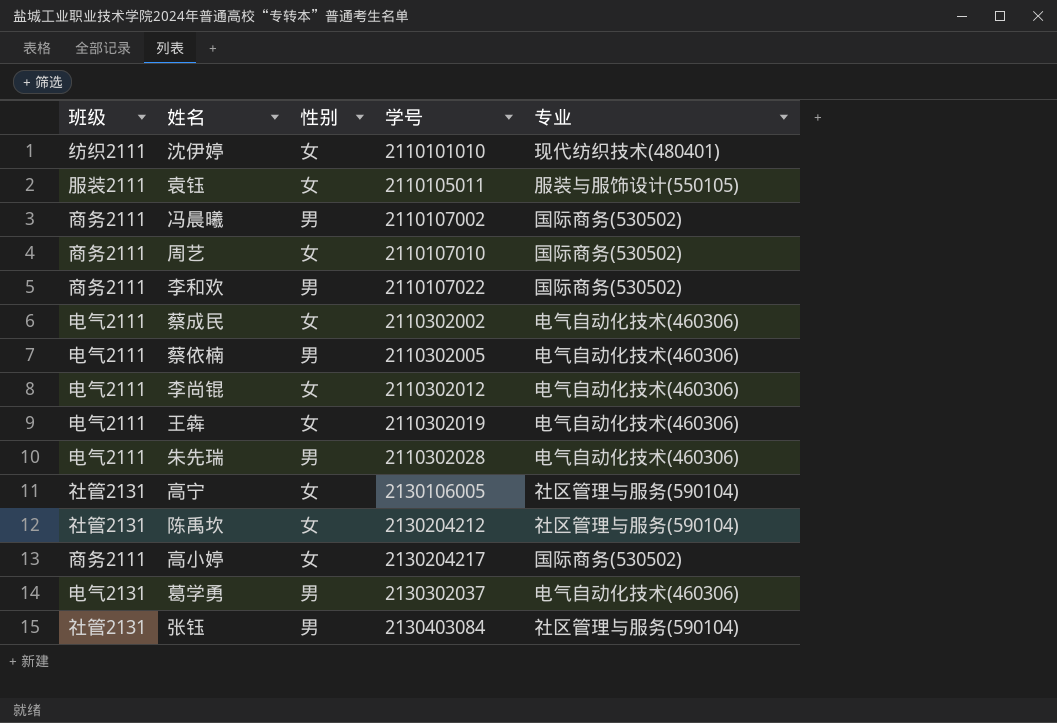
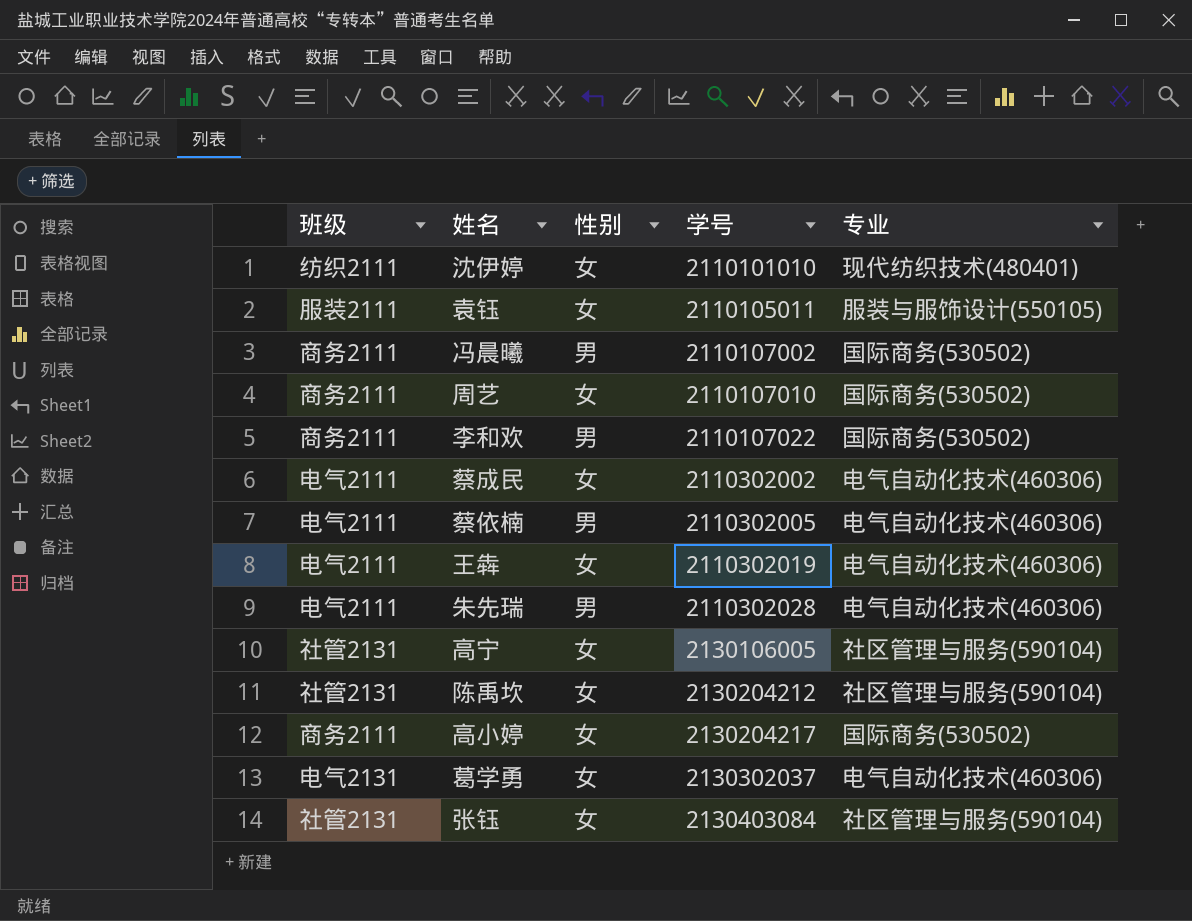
row 李尚锟: 电气2111 | 女 | 2110302012 | 电气自动化技术(460306) -> none
葛学勇 | 性别: 男 -> 女
张钰 | 性别: 男 -> 女

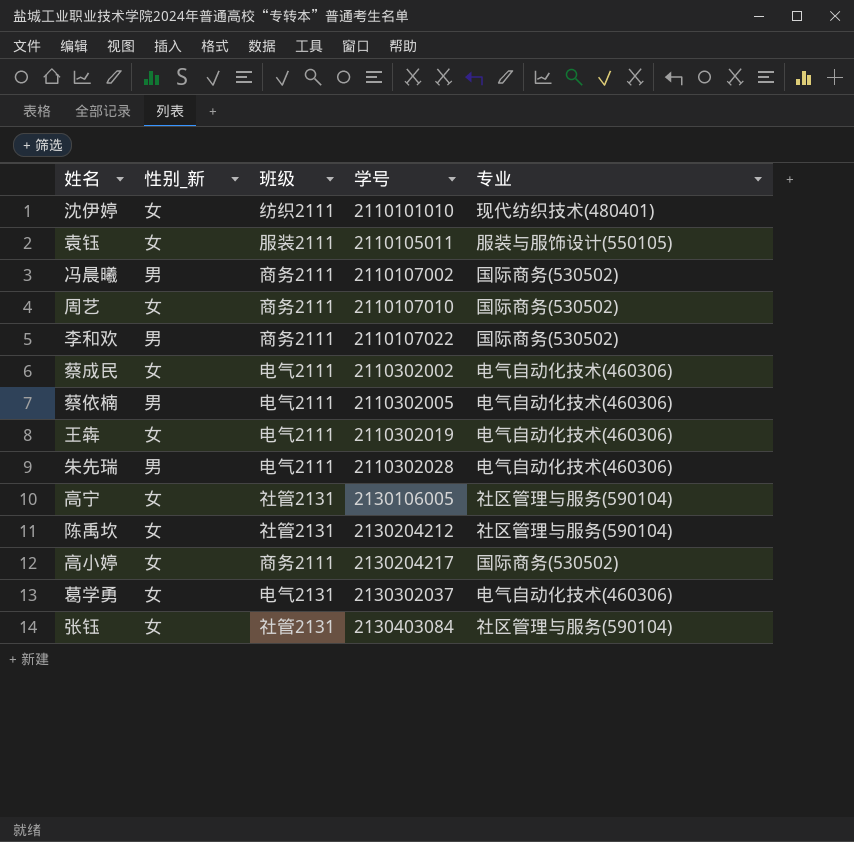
column name: 性别 -> 性别_新
column 班级 | position: 1 -> 3

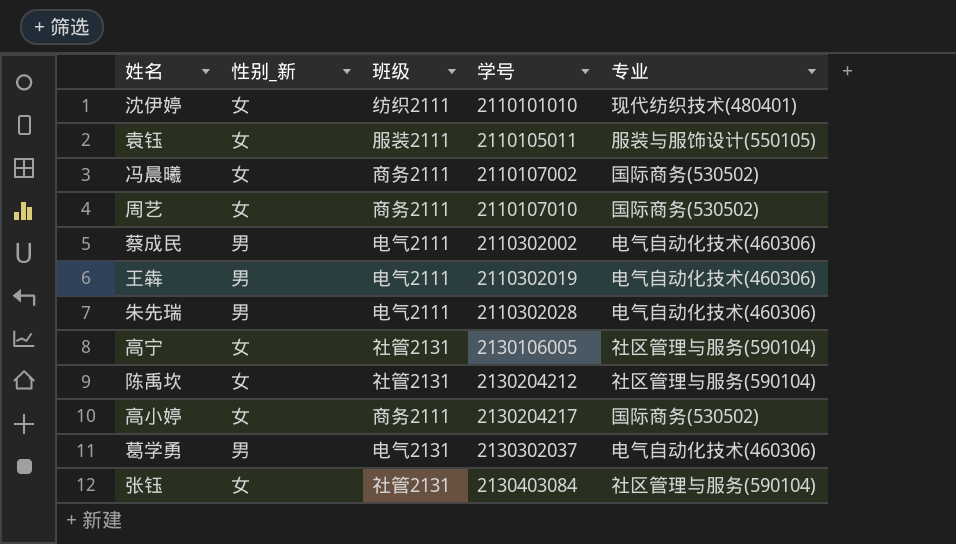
row 李和欢: 男 | 商务2111 | 2110107022 | 国际商务(530502) -> none
row 蔡依楠: 男 | 电气2111 | 2110302005 | 电气自动化技术(460306) -> none
冯晨曦 | 性别_新: 男 -> 女
蔡成民 | 性别_新: 女 -> 男
王犇 | 性别_新: 女 -> 男
葛学勇 | 性别_新: 女 -> 男

